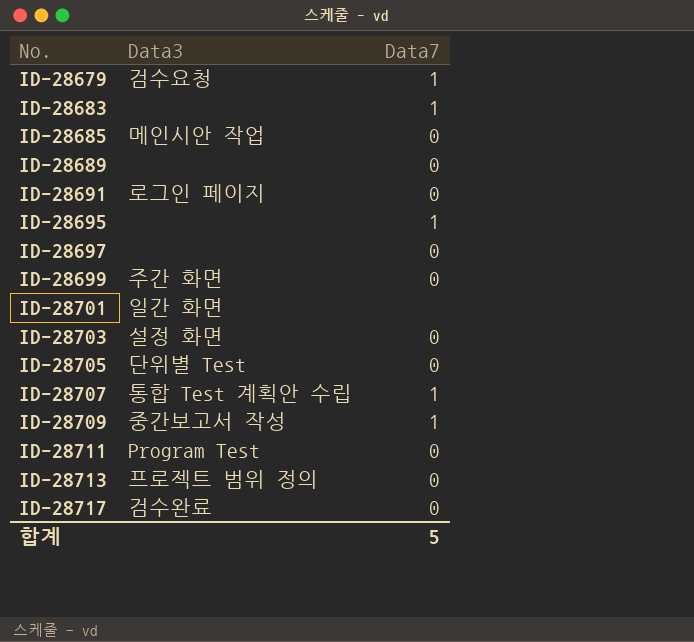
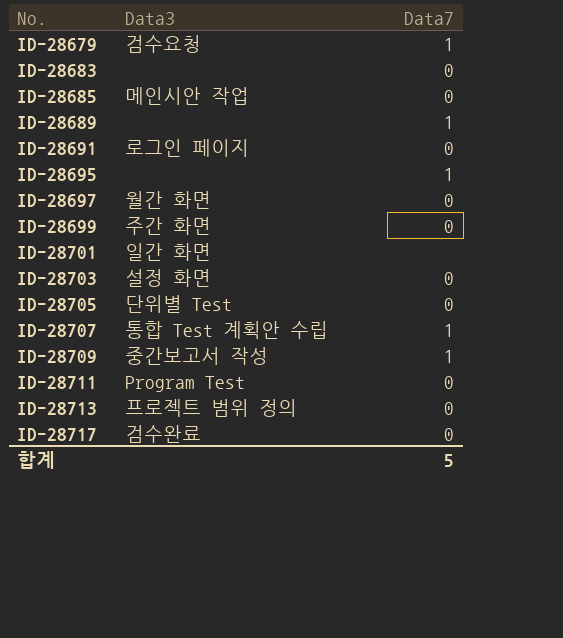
ID-28683 | Data7: 1 -> 0
ID-28689 | Data7: 0 -> 1
ID-28697 | Data3: none -> 월간 화면

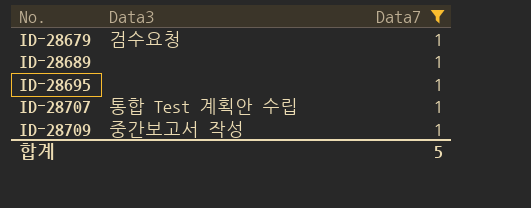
filter: none -> Data7 = 1

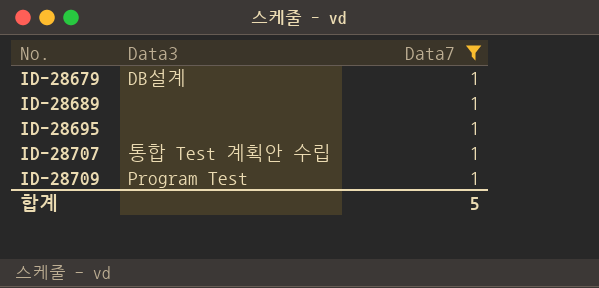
ID-28679 | Data3: 검수요청 -> DB설계
ID-28709 | Data3: 중간보고서 작성 -> Program Test

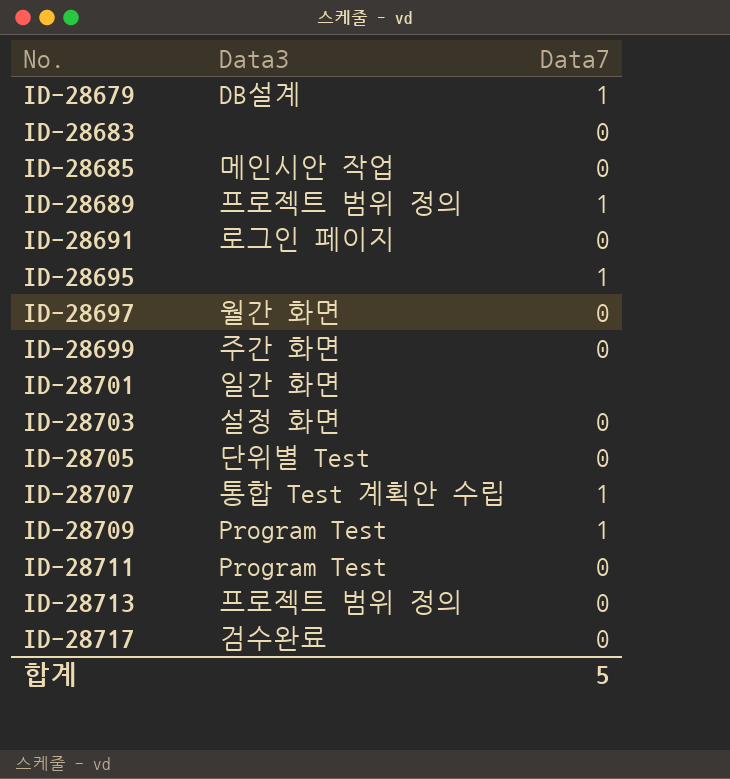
filter: Data7 = 1 -> none
ID-28689 | Data3: none -> 프로젝트 범위 정의

